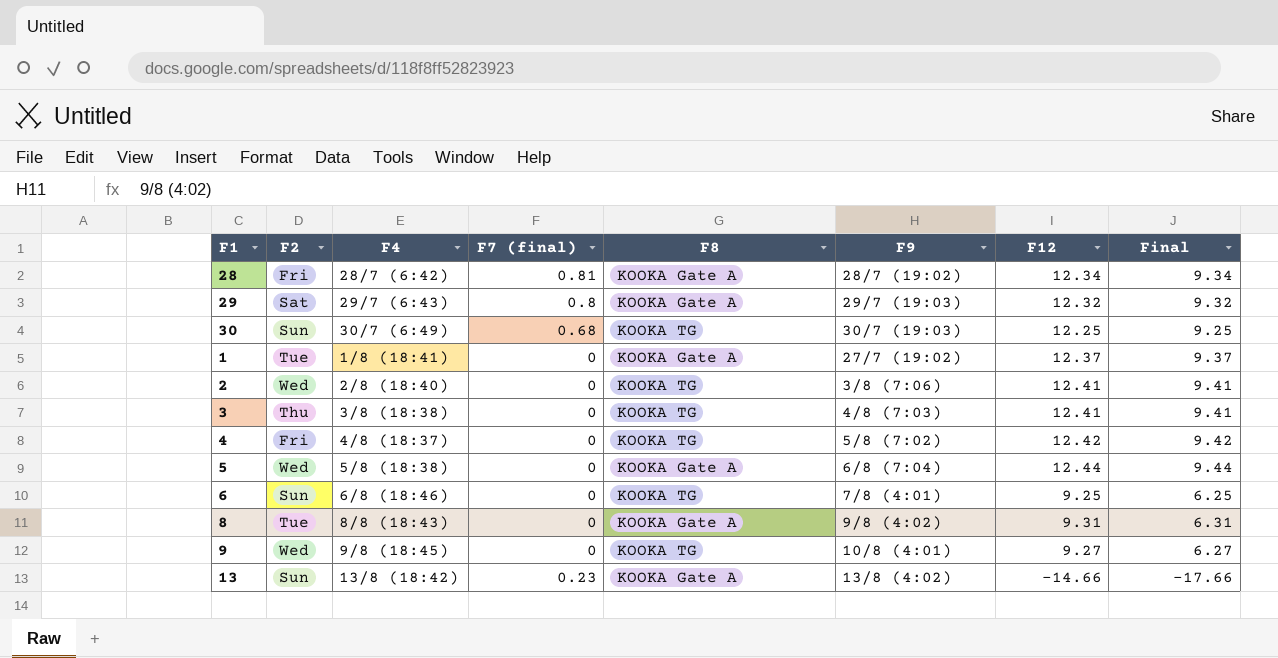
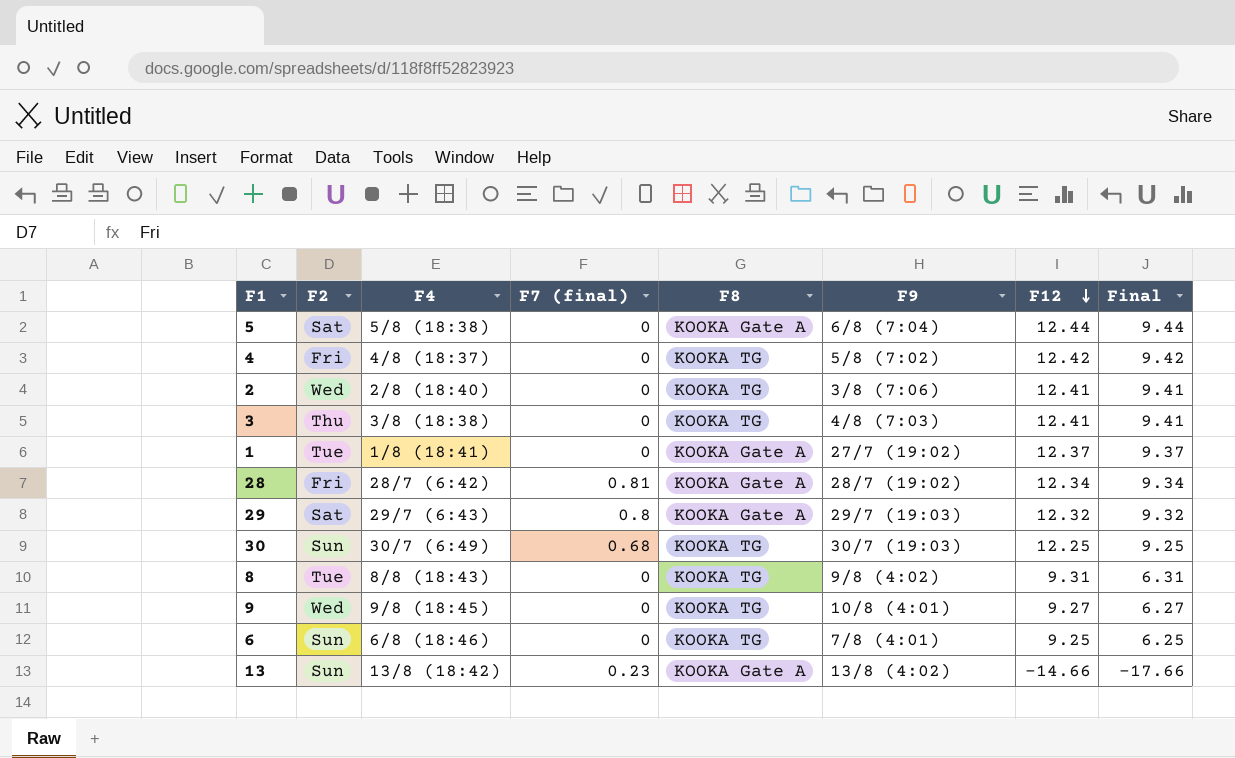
row order: none -> F12 descending
5 | F2: Wed -> Sat
8 | F8: KOOKA Gate A -> KOOKA TG

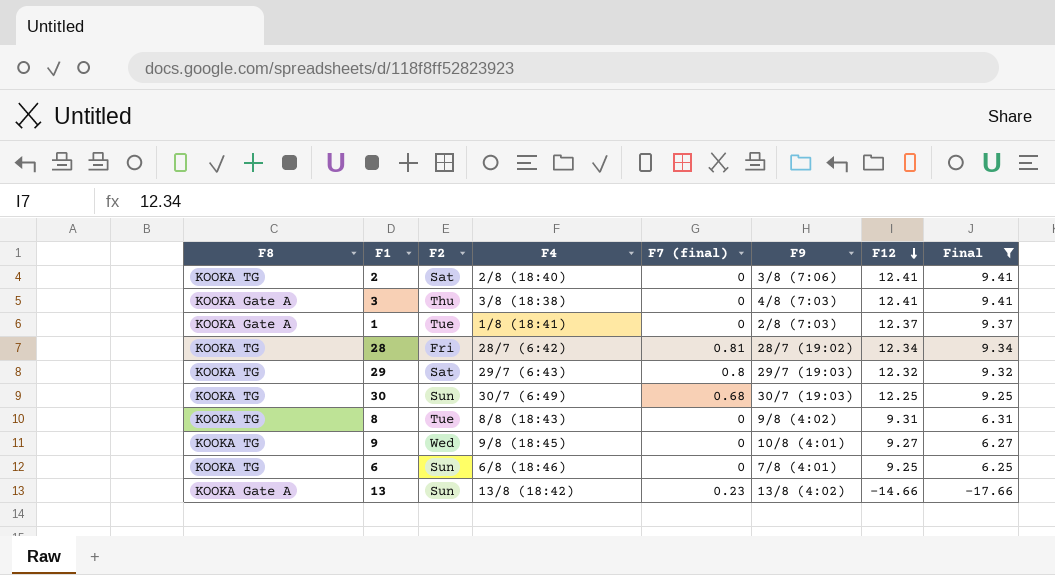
filter: none -> Final <= 9.41
column F8 | position: 5 -> 1
2 | F2: Wed -> Sat
3 | F8: KOOKA TG -> KOOKA Gate A
1 | F9: 27/7 (19:02) -> 2/8 (7:03)
28 | F8: KOOKA Gate A -> KOOKA TG
29 | F8: KOOKA Gate A -> KOOKA TG

